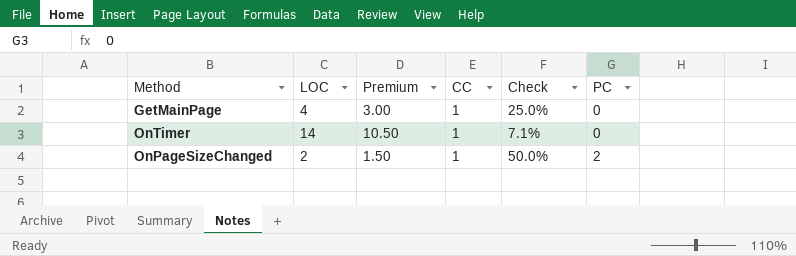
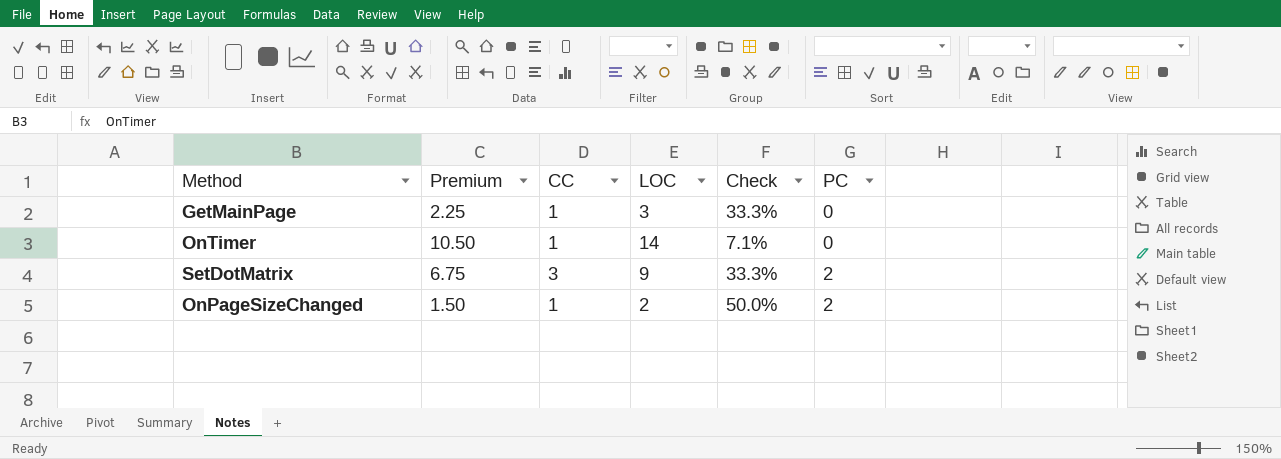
column LOC | position: 2 -> 4
GetMainPage | Premium: 3.00 -> 2.25
GetMainPage | LOC: 4 -> 3
GetMainPage | Check: 25.0% -> 33.3%
row SetDotMatrix: none -> 6.75 | 3 | 9 | 33.3% | 2

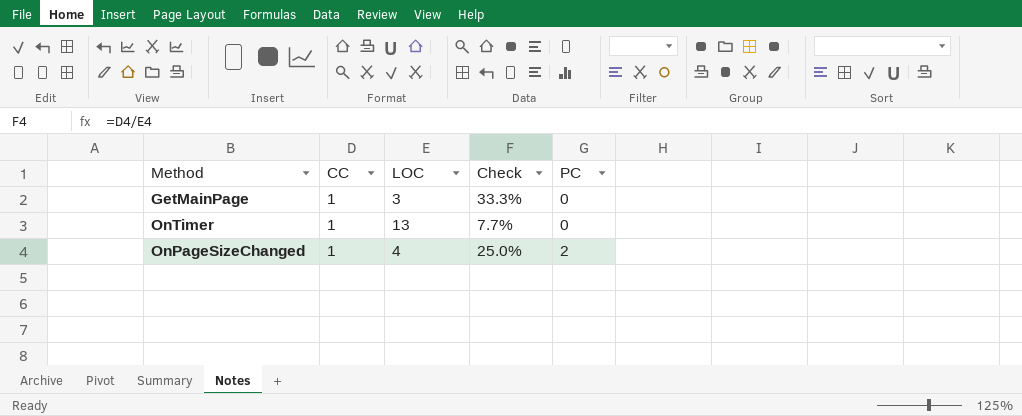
column Premium | formula: [LOC] * 0.75 -> none
row SetDotMatrix: 6.75 | 3 | 9 | 33.3% | 2 -> none
OnTimer | LOC: 14 -> 13
OnTimer | Check: 7.1% -> 7.7%
OnPageSizeChanged | LOC: 2 -> 4
OnPageSizeChanged | Check: 50.0% -> 25.0%

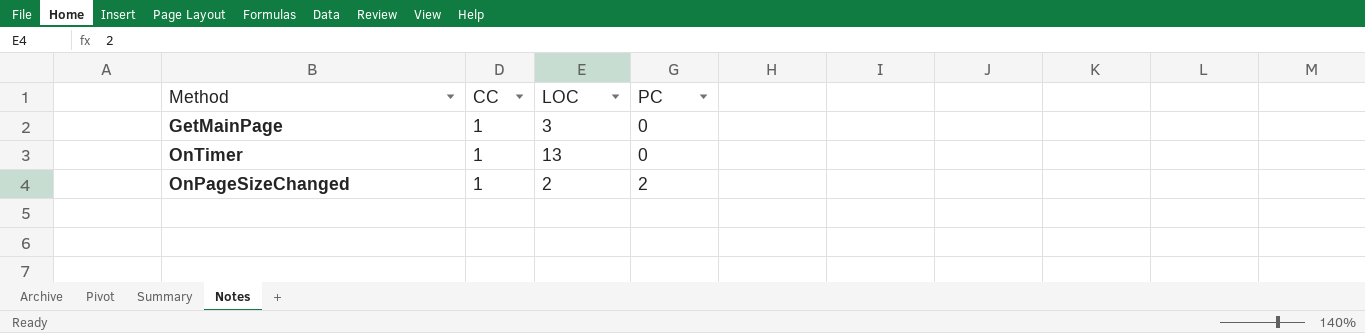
column Check | formula: [CC] / [LOC] -> none
OnPageSizeChanged | LOC: 4 -> 2

